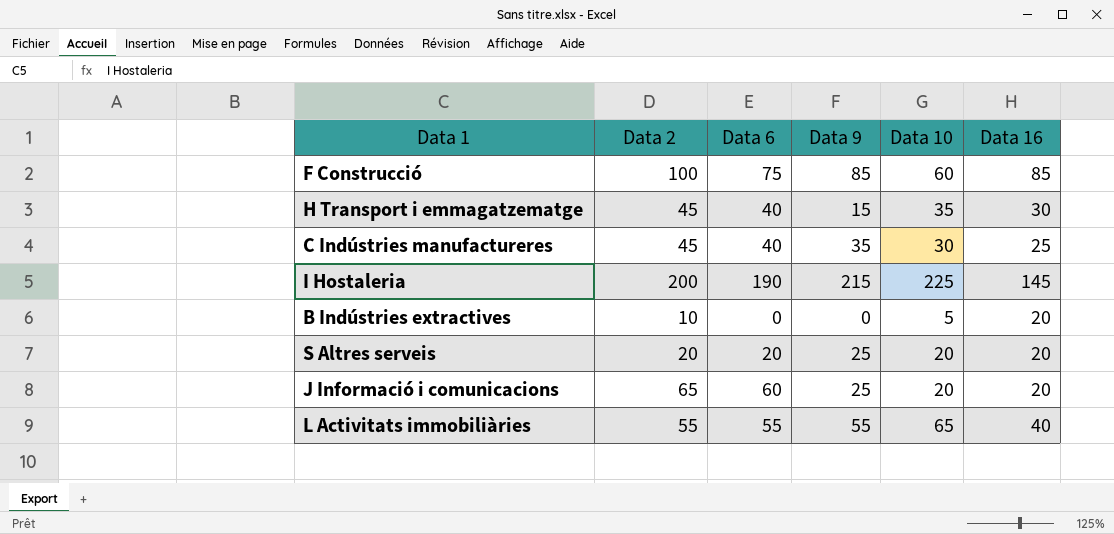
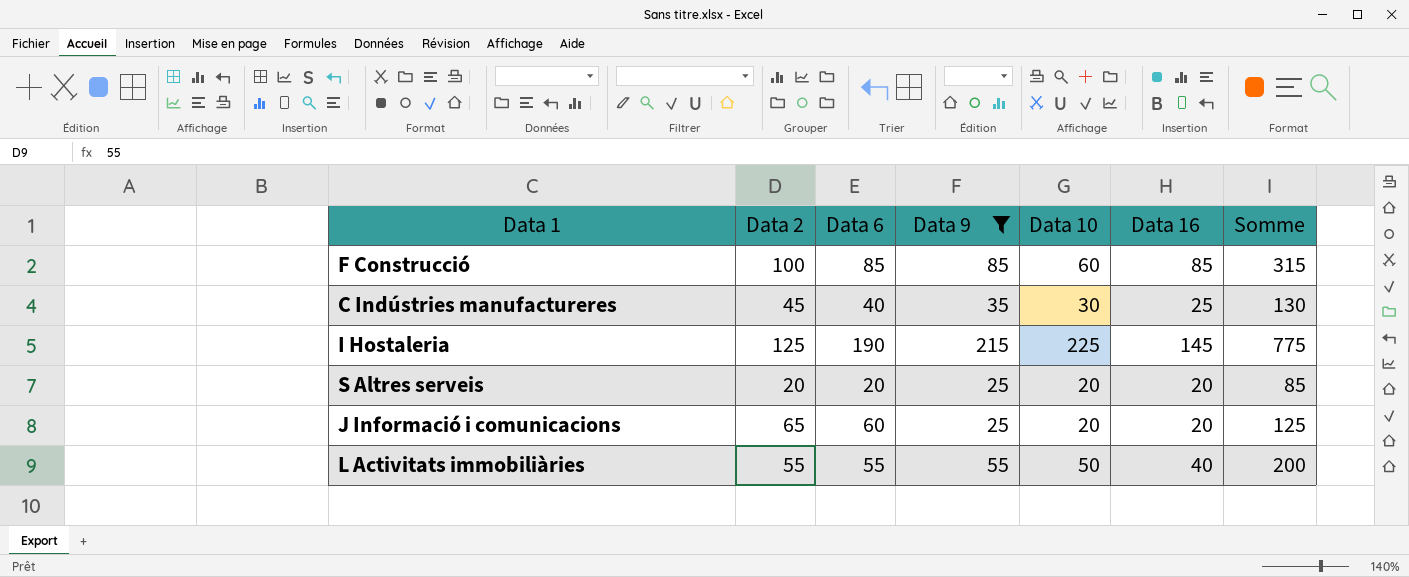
filter: none -> Data 9 >= 25
column Somme | formula: none -> [Data 6] + [Data 9] + [Data 10] + [Data 16]
F Construcció | Data 6: 75 -> 85
I Hostaleria | Data 2: 200 -> 125
L Activitats immobiliàries | Data 10: 65 -> 50

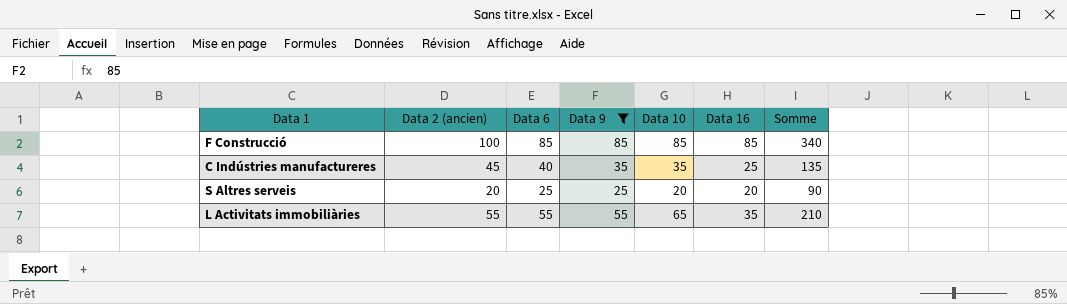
column name: Data 2 -> Data 2 (ancien)
row I Hostaleria: 125 | 190 | 215 | 225 | 145 | 775 -> none
row J Informació i comunicacions: 65 | 60 | 25 | 20 | 20 | 125 -> none
F Construcció | Data 10: 60 -> 85
F Construcció | Somme: 315 -> 340
C Indústries manufactureres | Data 10: 30 -> 35
C Indústries manufactureres | Somme: 130 -> 135
S Altres serveis | Data 6: 20 -> 25
S Altres serveis | Somme: 85 -> 90
L Activitats immobiliàries | Data 10: 50 -> 65
L Activitats immobiliàries | Data 16: 40 -> 35
L Activitats immobiliàries | Somme: 200 -> 210

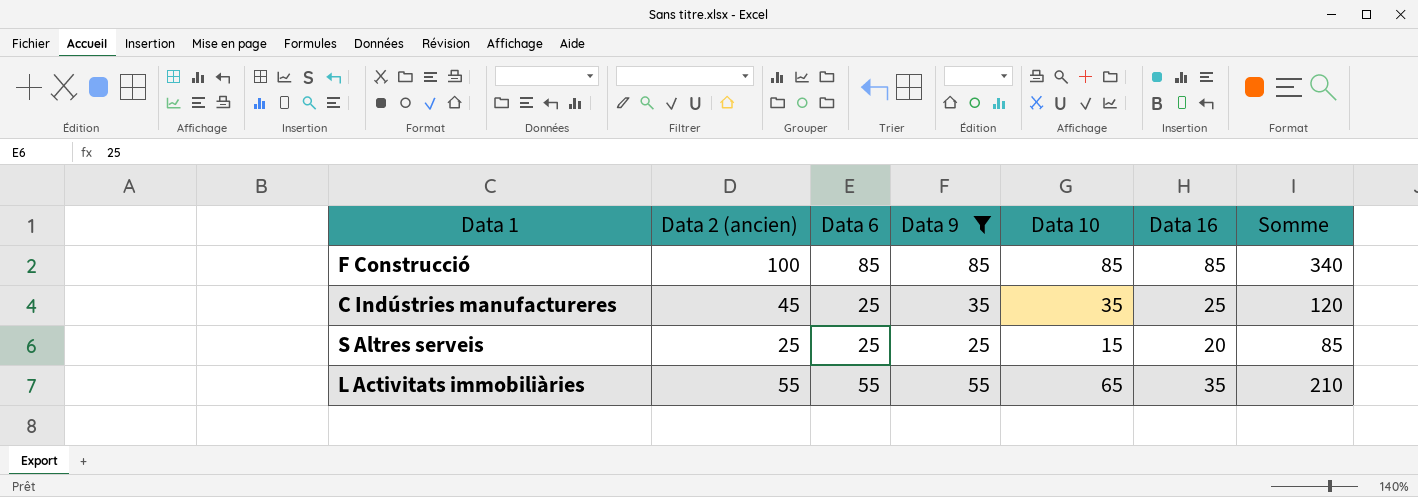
C Indústries manufactureres | Data 6: 40 -> 25
C Indústries manufactureres | Somme: 135 -> 120
S Altres serveis | Data 2 (ancien): 20 -> 25
S Altres serveis | Data 10: 20 -> 15
S Altres serveis | Somme: 90 -> 85

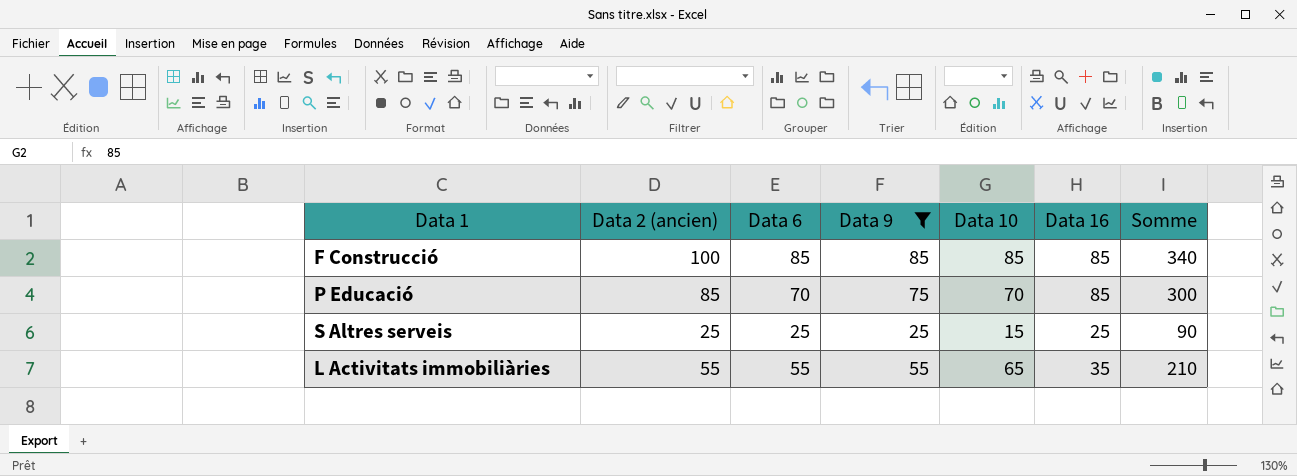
row C Indústries manufactureres: 45 | 25 | 35 | 35 | 25 | 120 -> none
row P Educació: none -> 85 | 70 | 75 | 70 | 85 | 300
S Altres serveis | Data 16: 20 -> 25
S Altres serveis | Somme: 85 -> 90

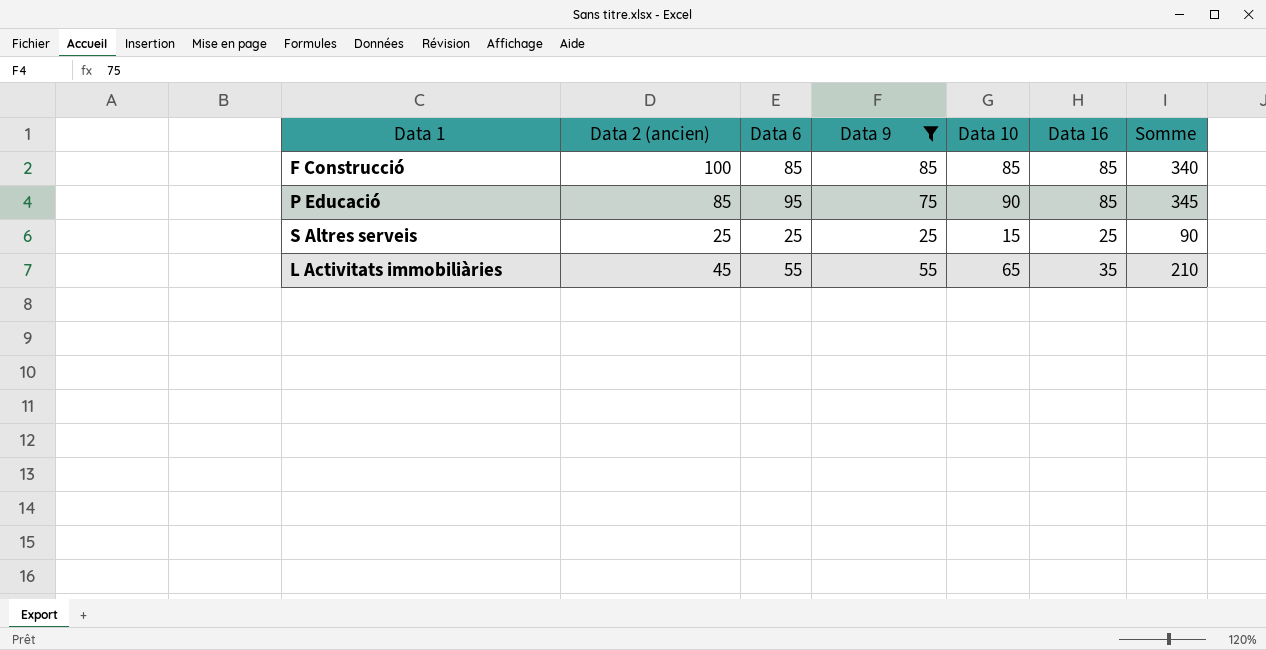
P Educació | Data 6: 70 -> 95
P Educació | Data 10: 70 -> 90
P Educació | Somme: 300 -> 345
L Activitats immobiliàries | Data 2 (ancien): 55 -> 45

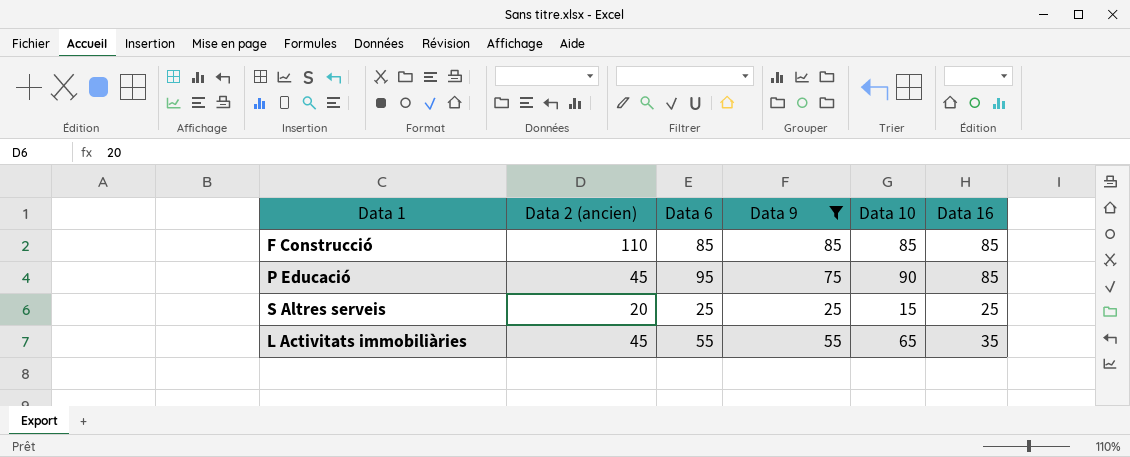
column Somme | formula: [Data 6] + [Data 9] + [Data 10] + [Data 16] -> none
F Construcció | Data 2 (ancien): 100 -> 110
P Educació | Data 2 (ancien): 85 -> 45
S Altres serveis | Data 2 (ancien): 25 -> 20

